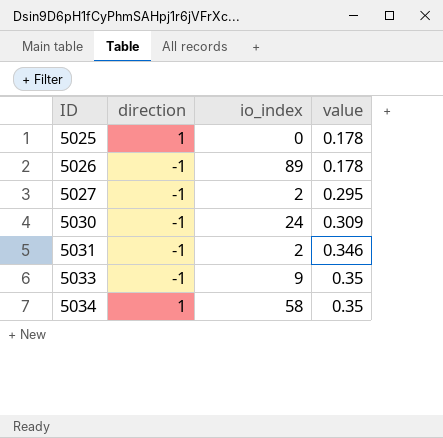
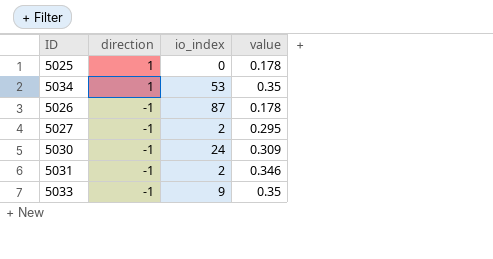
row order: ID ascending -> direction descending
5034 | io_index: 58 -> 53
5026 | io_index: 89 -> 87

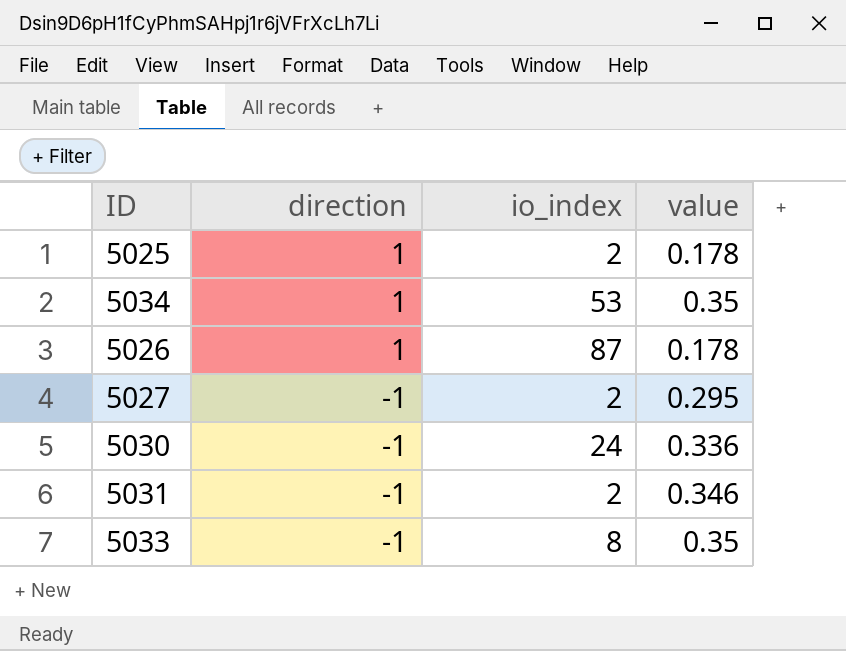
5025 | io_index: 0 -> 2
5026 | direction: -1 -> 1
5030 | value: 0.309 -> 0.336
5033 | io_index: 9 -> 8

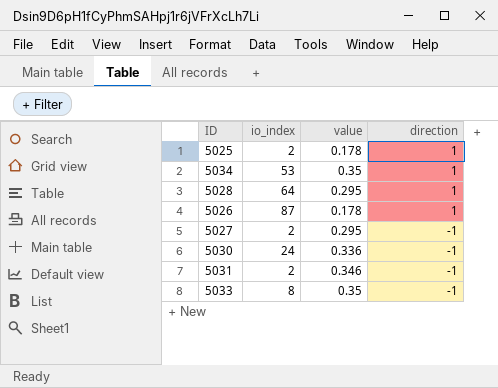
column direction | position: 2 -> 4
row 5028: none -> 64 | 0.295 | 1

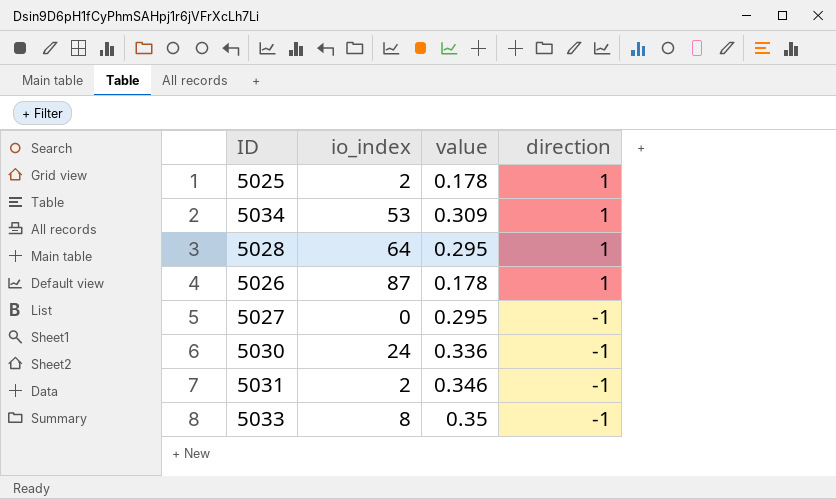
5034 | value: 0.35 -> 0.309
5027 | io_index: 2 -> 0

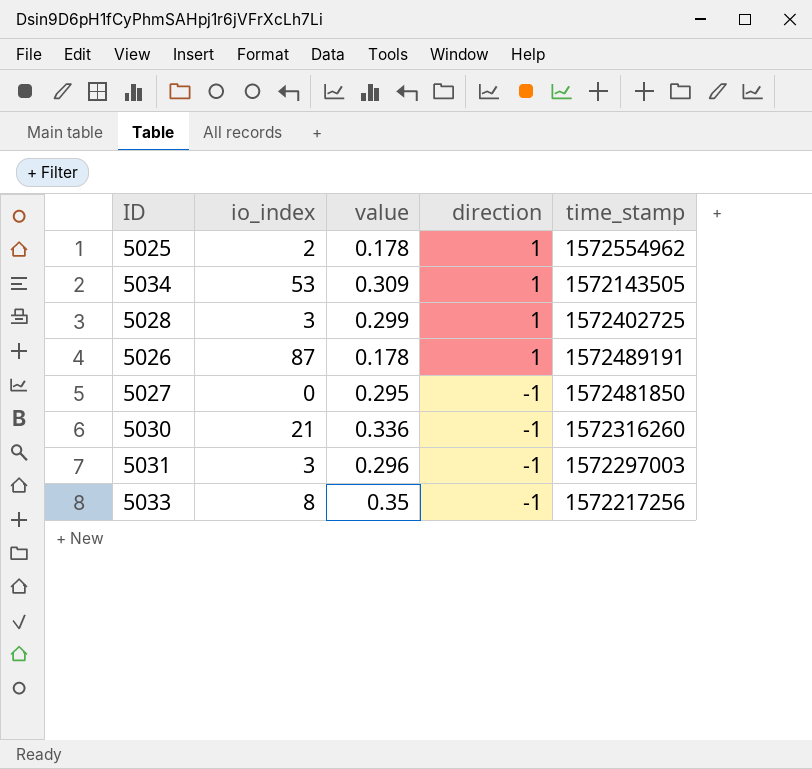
column time_stamp | position: none -> 5
5028 | io_index: 64 -> 3
5028 | value: 0.295 -> 0.299
5030 | io_index: 24 -> 21
5031 | io_index: 2 -> 3
5031 | value: 0.346 -> 0.296

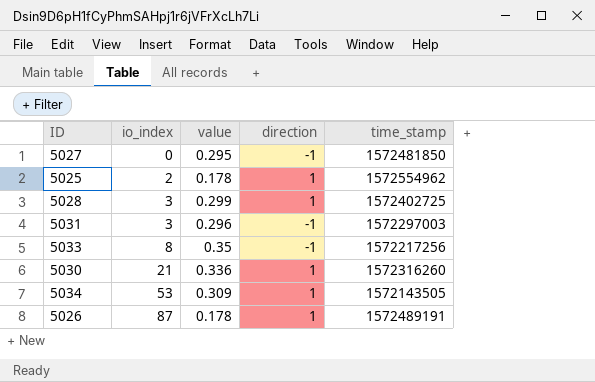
row order: direction descending -> io_index ascending
5030 | direction: -1 -> 1

